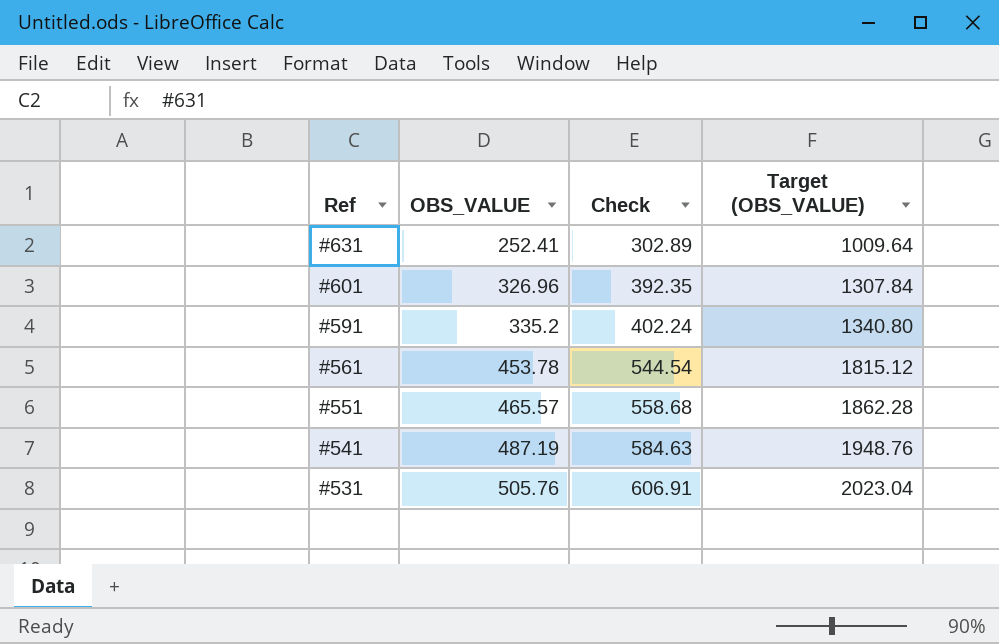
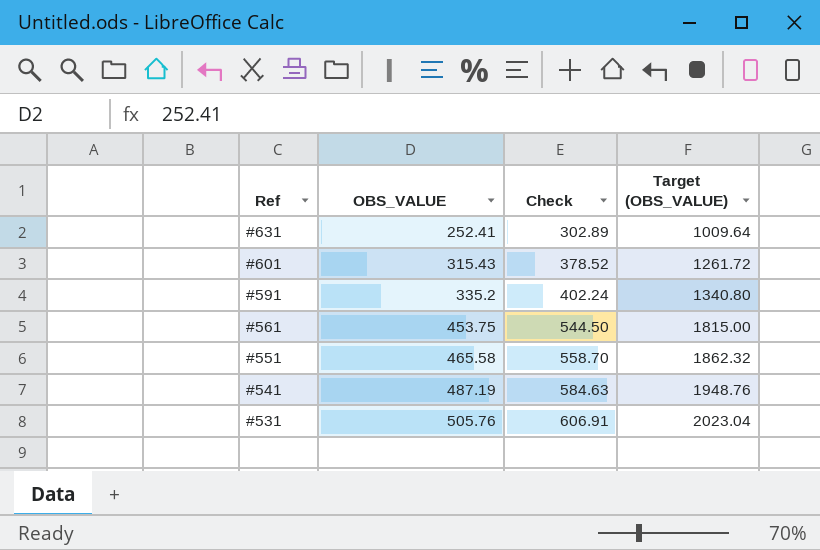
#601 | OBS_VALUE: 326.96 -> 315.43
#601 | Check: 392.35 -> 378.52
#601 | Target (OBS_VALUE): 1307.84 -> 1261.72
#561 | OBS_VALUE: 453.78 -> 453.75
#561 | Check: 544.54 -> 544.50
#561 | Target (OBS_VALUE): 1815.12 -> 1815.00
#551 | OBS_VALUE: 465.57 -> 465.58
#551 | Check: 558.68 -> 558.70
#551 | Target (OBS_VALUE): 1862.28 -> 1862.32

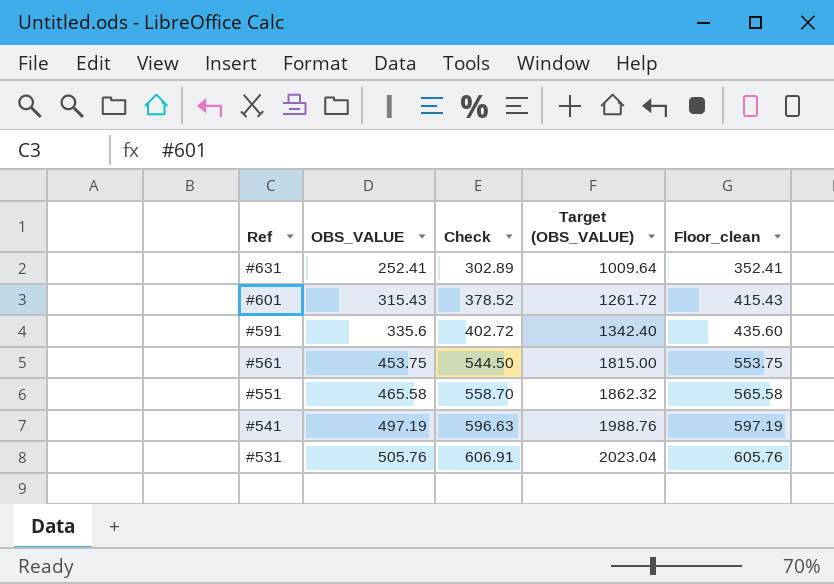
column Floor_clean | formula: none -> [OBS_VALUE] + 100
#591 | OBS_VALUE: 335.2 -> 335.6
#591 | Check: 402.24 -> 402.72
#591 | Target (OBS_VALUE): 1340.80 -> 1342.40
#541 | OBS_VALUE: 487.19 -> 497.19
#541 | Check: 584.63 -> 596.63
#541 | Target (OBS_VALUE): 1948.76 -> 1988.76

